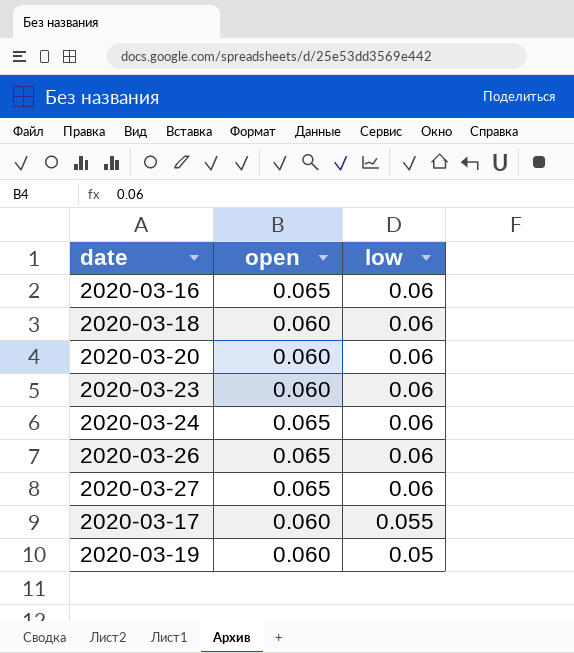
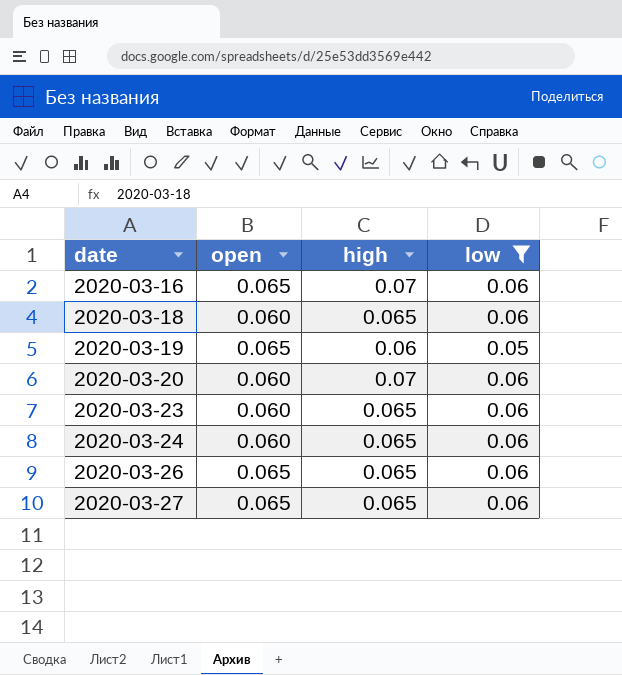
filter: none -> low != 0.055
row order: low descending -> date ascending
column high | position: none -> 3
2020-03-19 | open: 0.060 -> 0.065
2020-03-24 | open: 0.065 -> 0.060

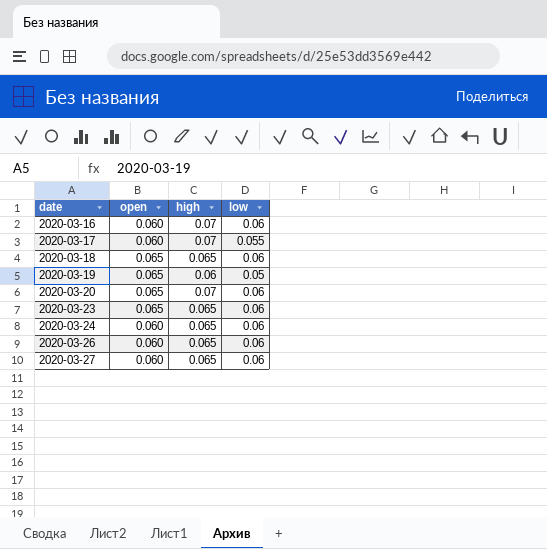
filter: low != 0.055 -> none
2020-03-16 | open: 0.065 -> 0.060
2020-03-18 | open: 0.060 -> 0.065
2020-03-20 | open: 0.060 -> 0.065
2020-03-23 | open: 0.060 -> 0.065
2020-03-26 | open: 0.065 -> 0.060
2020-03-27 | open: 0.065 -> 0.060

